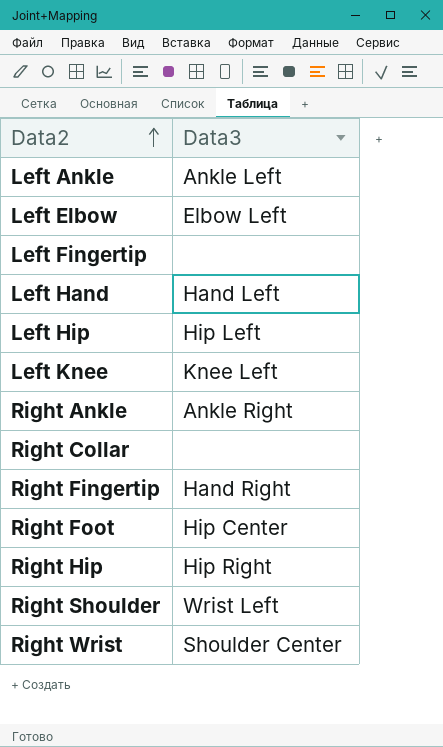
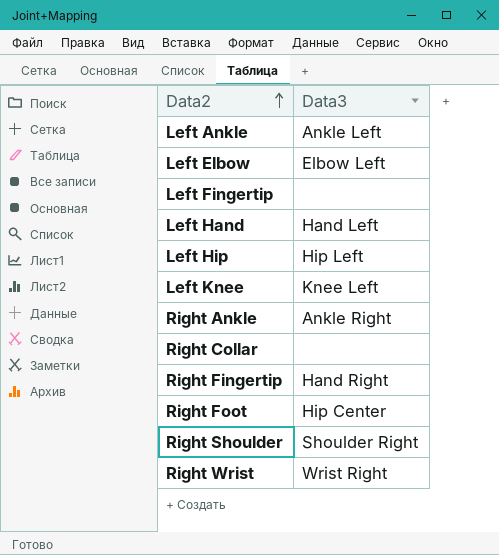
row Right Hip: Hip Right -> none
Right Shoulder | Data3: Wrist Left -> Shoulder Right
Right Wrist | Data3: Shoulder Center -> Wrist Right

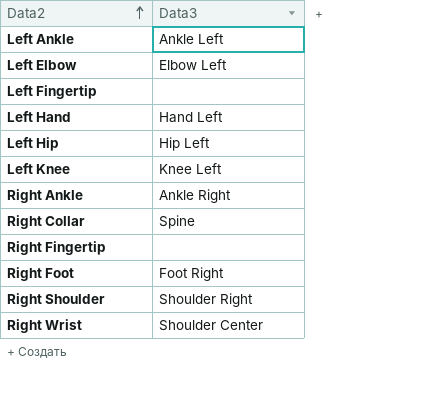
Right Collar | Data3: none -> Spine
Right Fingertip | Data3: Hand Right -> none
Right Foot | Data3: Hip Center -> Foot Right
Right Wrist | Data3: Wrist Right -> Shoulder Center

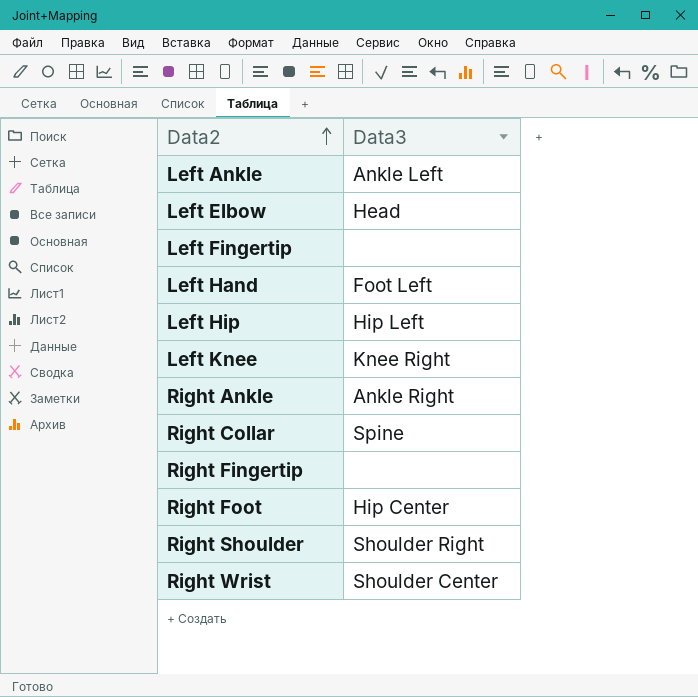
Left Elbow | Data3: Elbow Left -> Head
Left Hand | Data3: Hand Left -> Foot Left
Left Knee | Data3: Knee Left -> Knee Right
Right Foot | Data3: Foot Right -> Hip Center

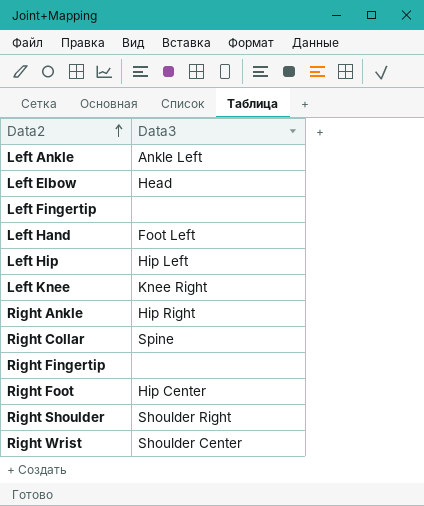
Right Ankle | Data3: Ankle Right -> Hip Right

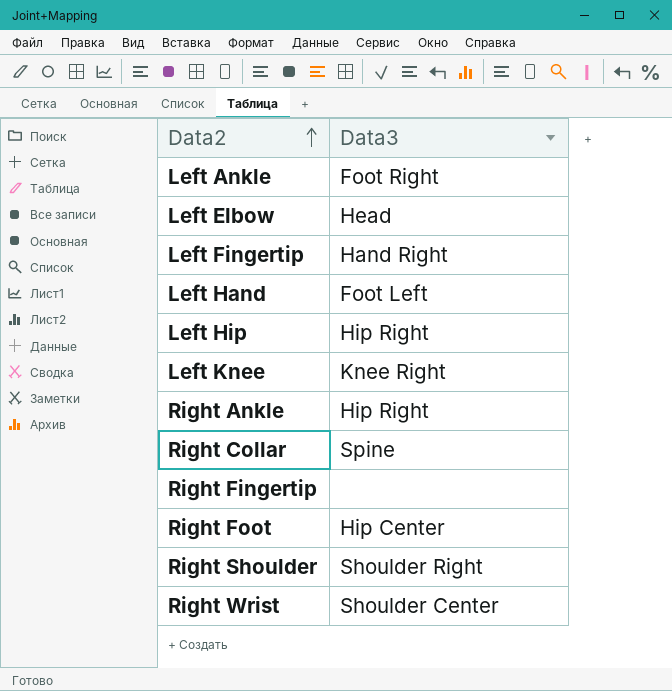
Left Ankle | Data3: Ankle Left -> Foot Right
Left Fingertip | Data3: none -> Hand Right
Left Hip | Data3: Hip Left -> Hip Right

